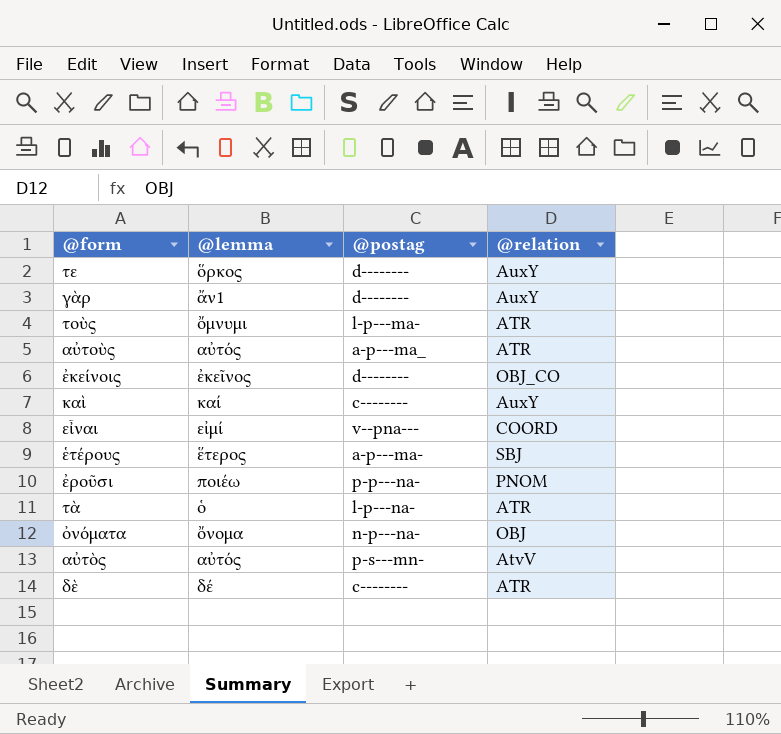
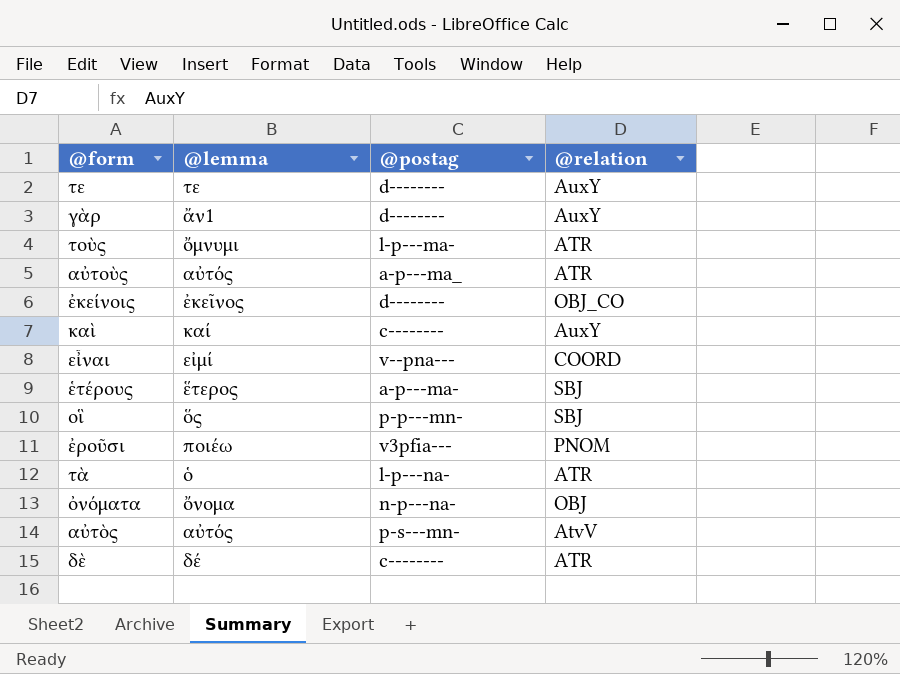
τε | @lemma: ὅρκος -> τε
row οἳ: none -> ὅς | p-p---mn- | SBJ
ἐροῦσι | @postag: p-p---na- -> v3pfia---

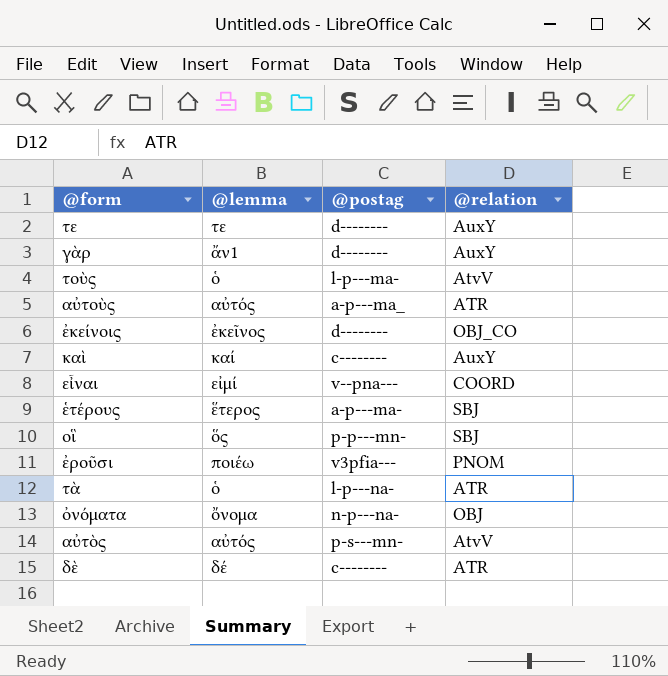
τοὺς | @lemma: ὄμνυμι -> ὁ
τοὺς | @relation: ATR -> AtvV

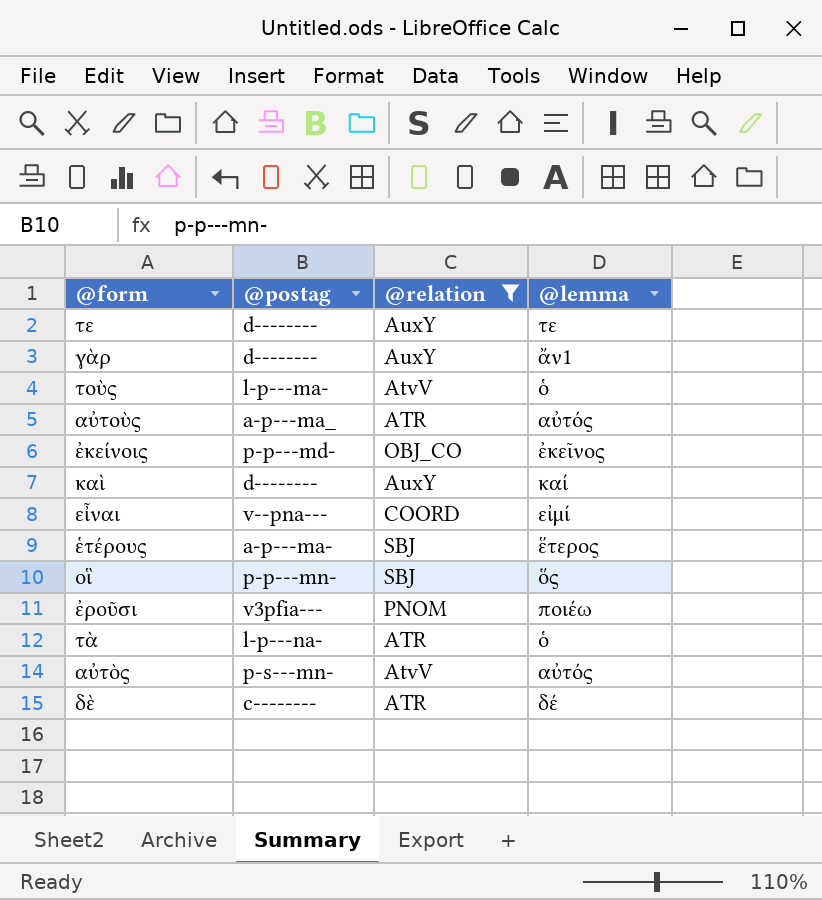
filter: none -> @relation != OBJ
column @lemma | position: 2 -> 4
ἐκείνοις | @postag: d-------- -> p-p---md-
καὶ | @postag: c-------- -> d--------

